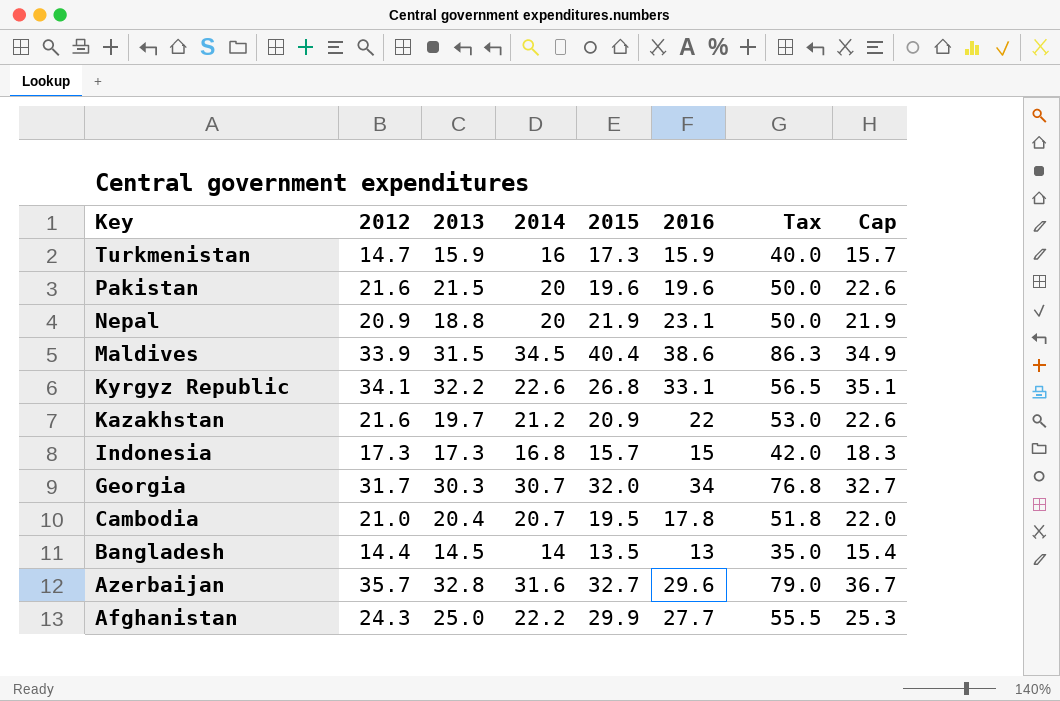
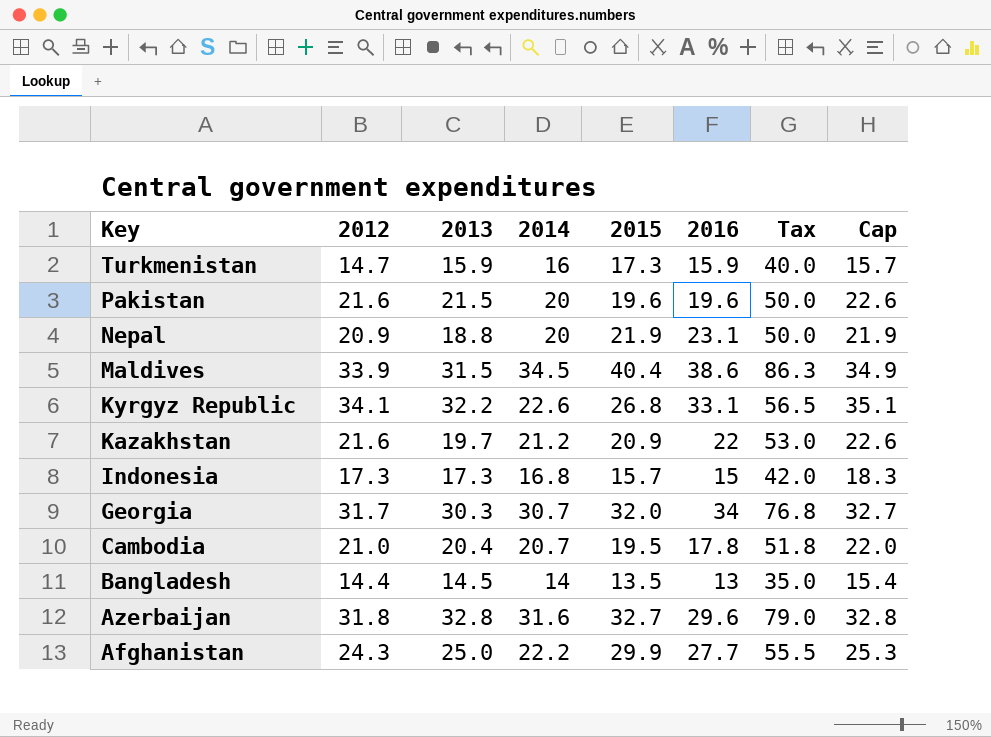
Azerbaijan | 2012: 35.7 -> 31.8
Azerbaijan | Cap: 36.7 -> 32.8

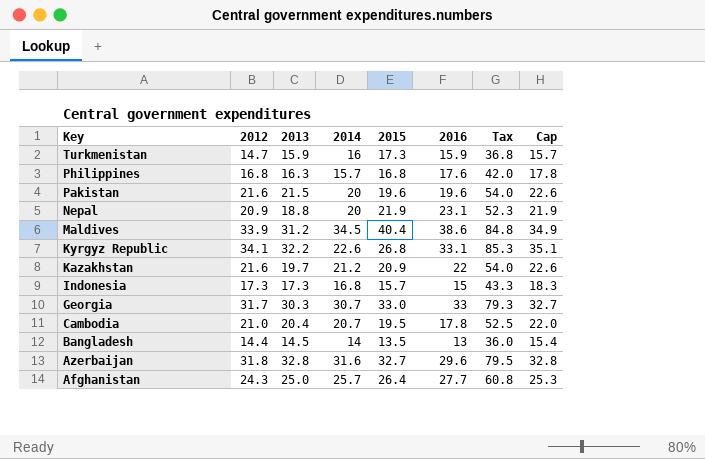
column Tax | formula: [2014] * 2.5 -> [2012] * 2.5
row Philippines: none -> 16.8 | 16.3 | 15.7 | 16.8 | 17.6 | 42.0 | 17.8
Maldives | 2013: 31.5 -> 31.2
Georgia | 2015: 32.0 -> 33.0
Georgia | 2016: 34 -> 33
Afghanistan | 2014: 22.2 -> 25.7
Afghanistan | 2015: 29.9 -> 26.4

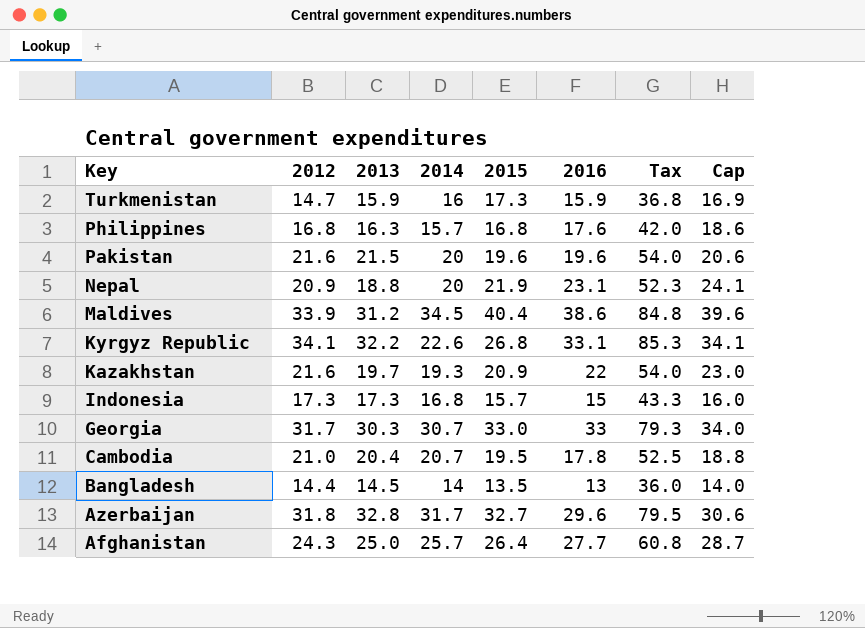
column Cap | formula: [2012] + 1 -> [2016] + 1
Kazakhstan | 2014: 21.2 -> 19.3
Azerbaijan | 2014: 31.6 -> 31.7

